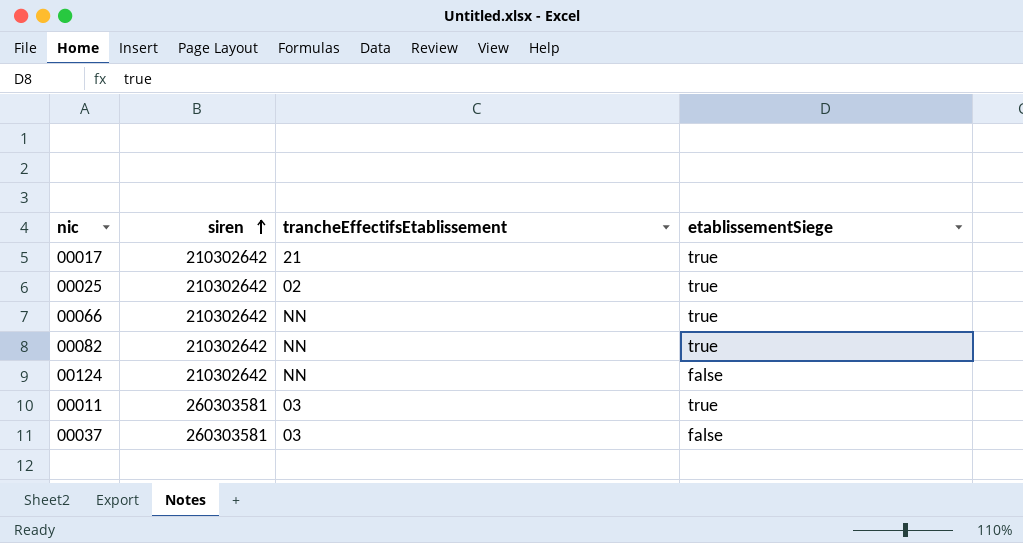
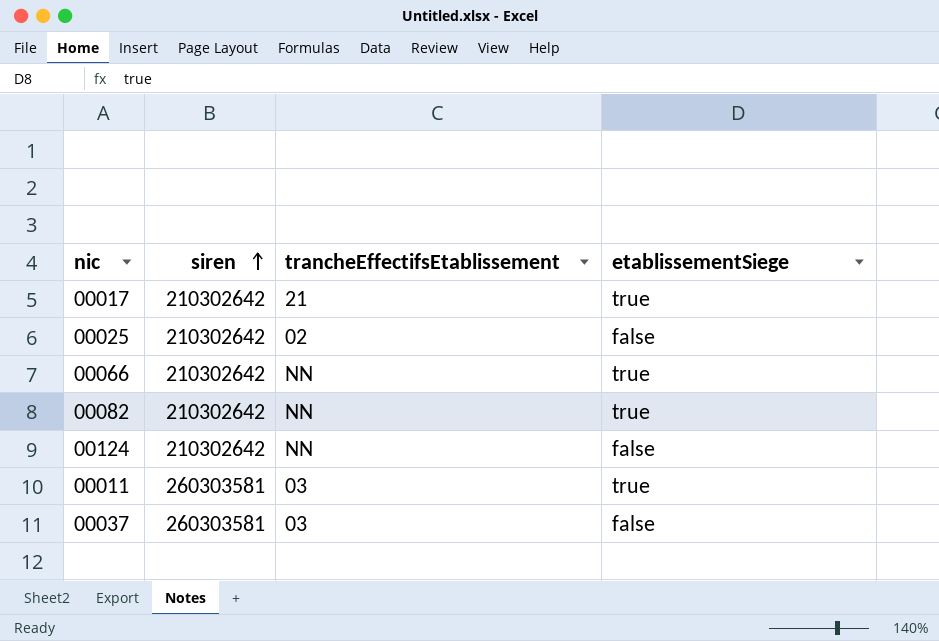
00025 | etablissementSiege: true -> false

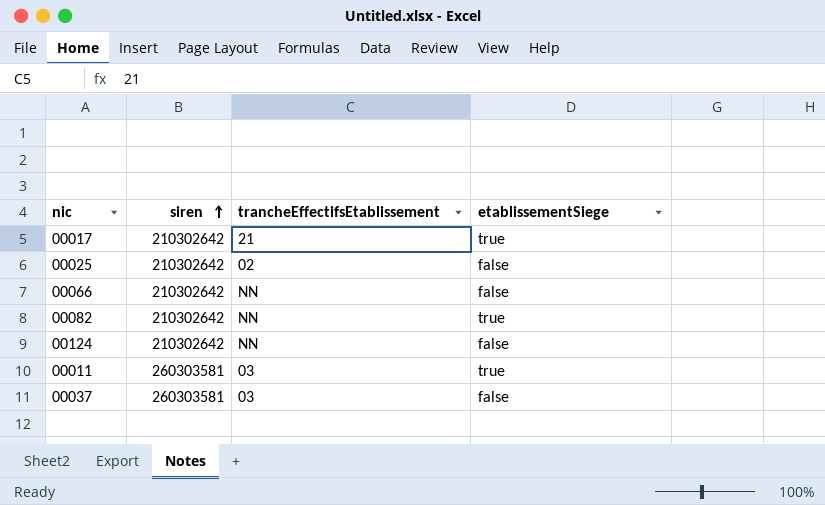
00066 | etablissementSiege: true -> false

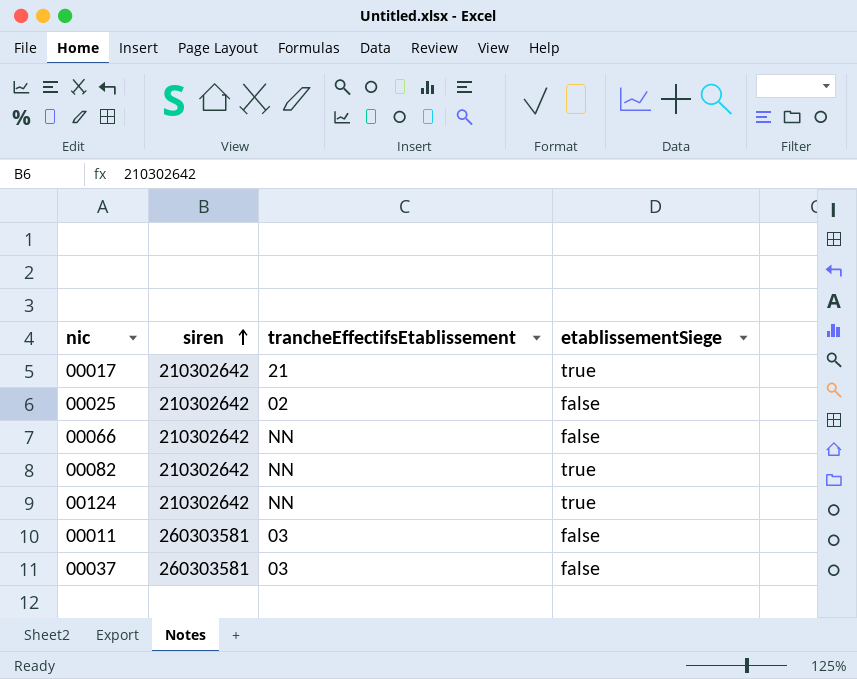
00124 | etablissementSiege: false -> true
00011 | etablissementSiege: true -> false

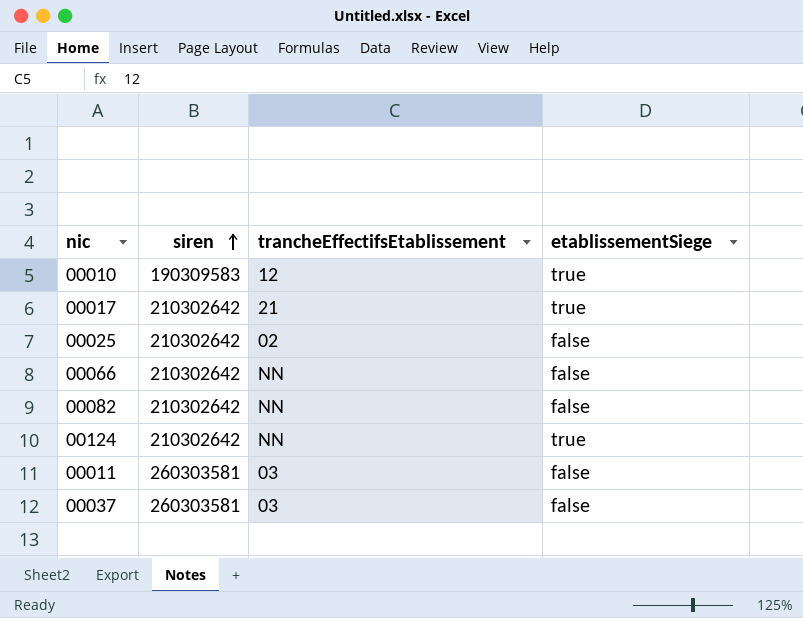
row 00010: none -> 190309583 | 12 | true
00082 | etablissementSiege: true -> false

